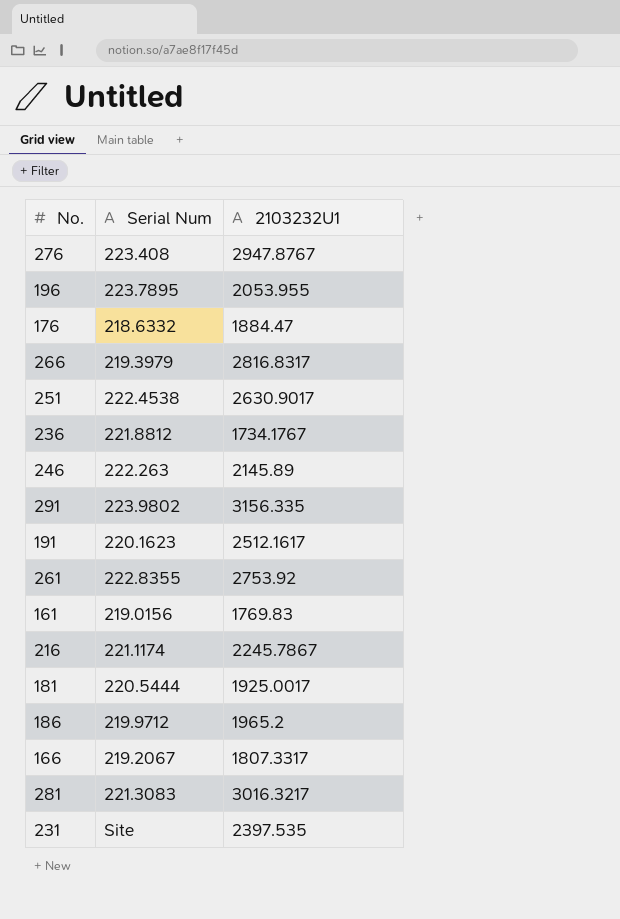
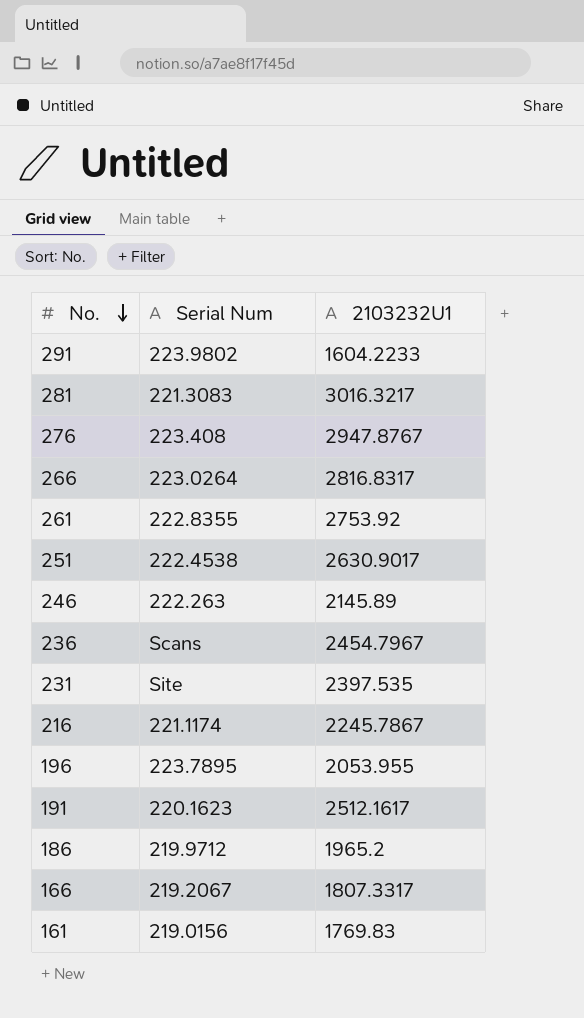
row order: none -> No. descending
row 176: 218.6332 | 1884.47 -> none
row 181: 220.5444 | 1925.0017 -> none
291 | 2103232U1: 3156.335 -> 1604.2233
266 | Serial Num: 219.3979 -> 223.0264
236 | Serial Num: 221.8812 -> Scans
236 | 2103232U1: 1734.1767 -> 2454.7967

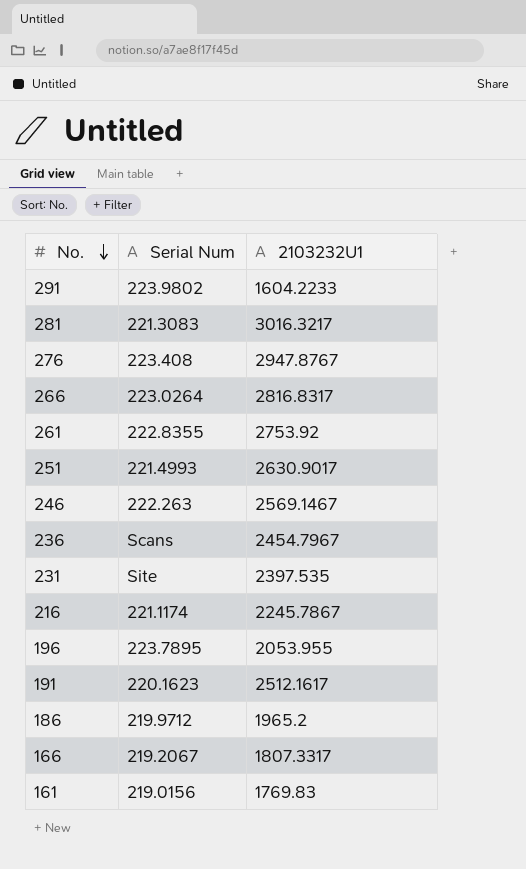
251 | Serial Num: 222.4538 -> 221.4993
246 | 2103232U1: 2145.89 -> 2569.1467

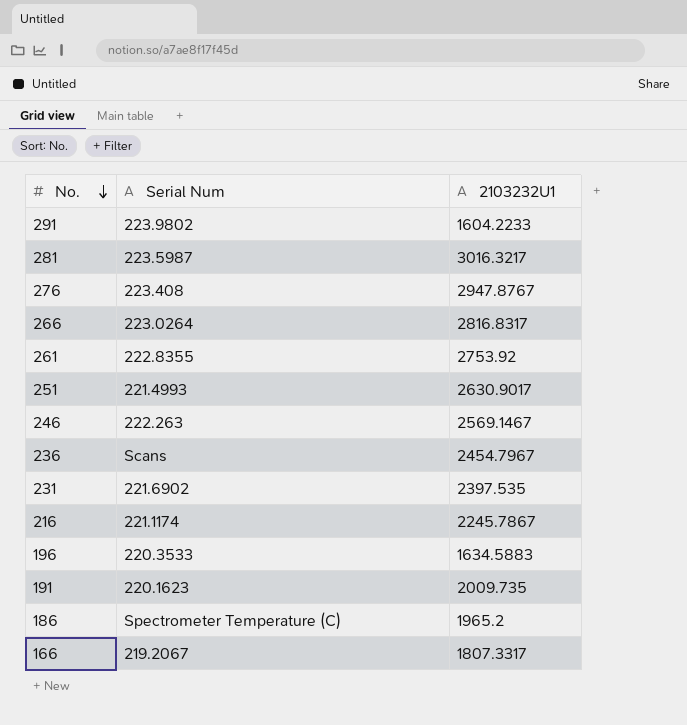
row 161: 219.0156 | 1769.83 -> none
281 | Serial Num: 221.3083 -> 223.5987
231 | Serial Num: Site -> 221.6902
196 | Serial Num: 223.7895 -> 220.3533
196 | 2103232U1: 2053.955 -> 1634.5883
191 | 2103232U1: 2512.1617 -> 2009.735
186 | Serial Num: 219.9712 -> Spectrometer Temperature (C)

